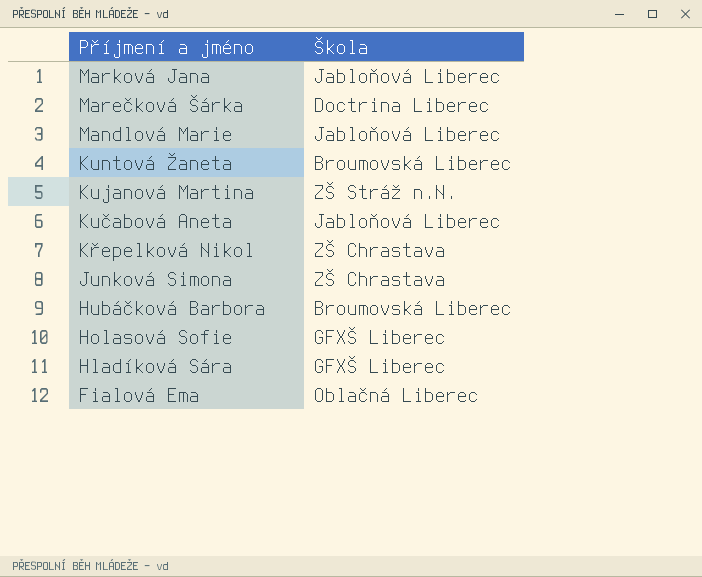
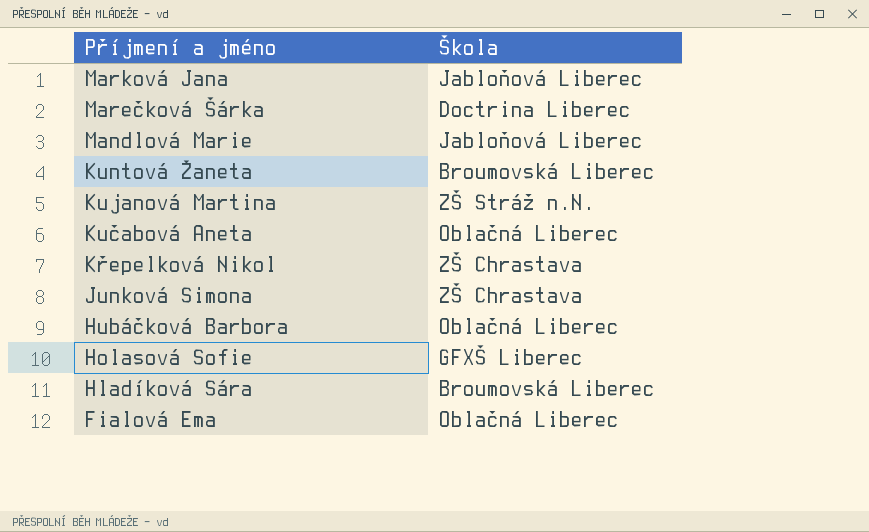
Kučabová Aneta | Škola: Jabloňová Liberec -> Oblačná Liberec
Hubáčková Barbora | Škola: Broumovská Liberec -> Oblačná Liberec
Hladíková Sára | Škola: GFXŠ Liberec -> Broumovská Liberec

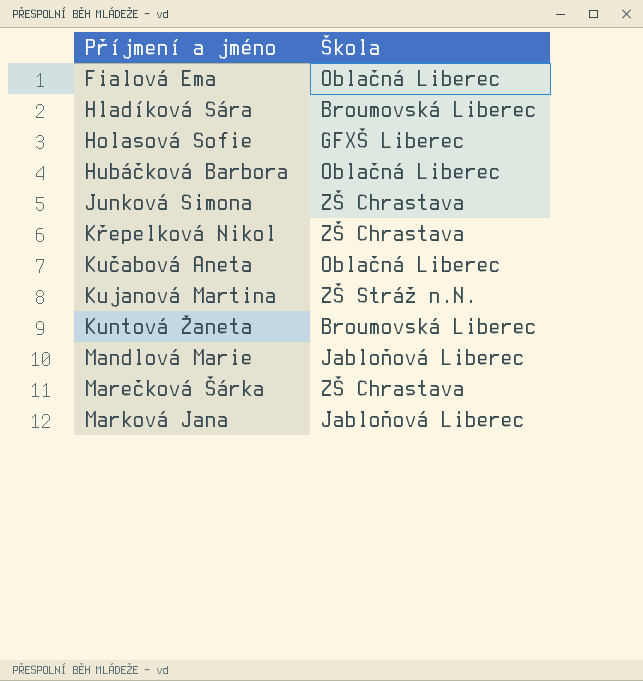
row order: Příjmení a jméno descending -> Příjmení a jméno ascending
Marečková Šárka | Škola: Doctrina Liberec -> ZŠ Chrastava

